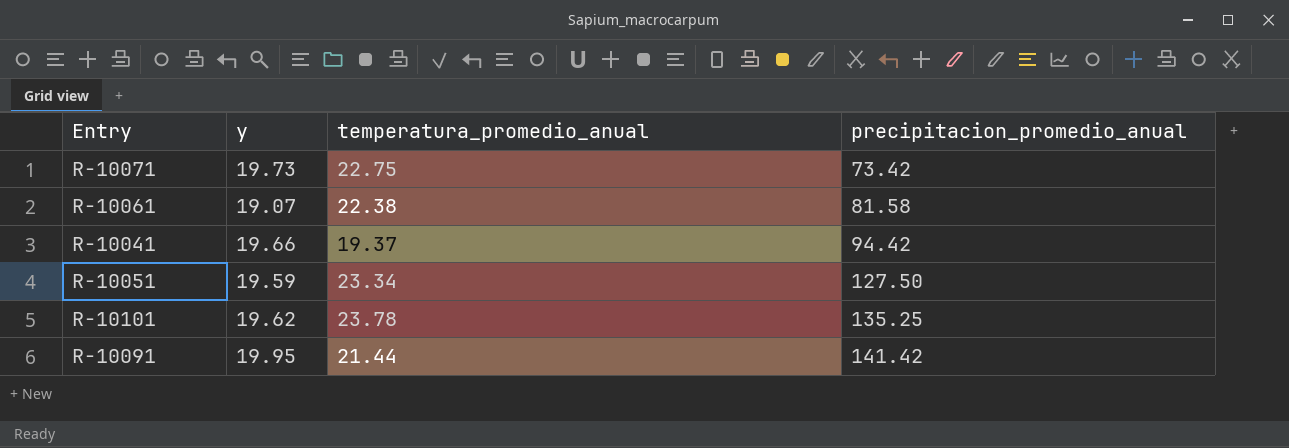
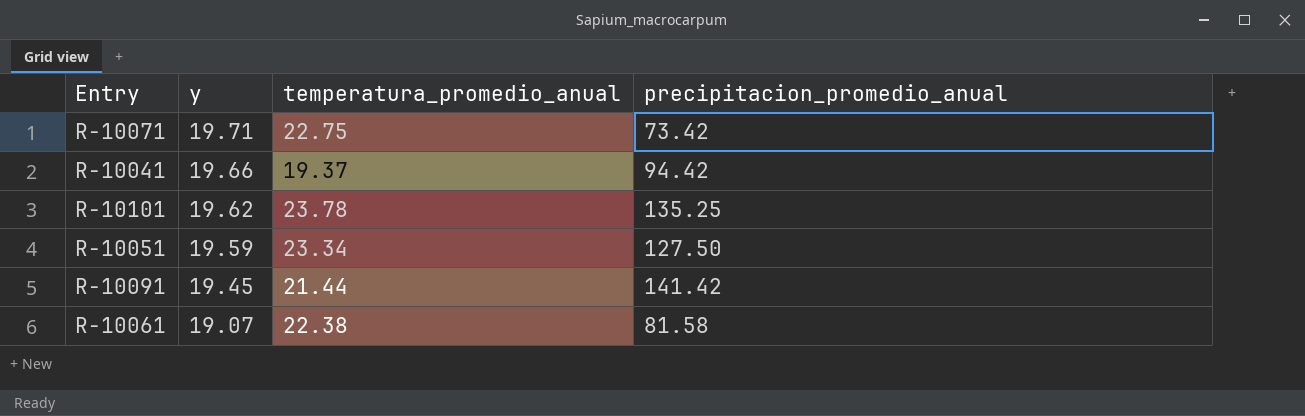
row order: precipitacion_promedio_anual ascending -> y descending
R-10071 | y: 19.73 -> 19.71
R-10091 | y: 19.95 -> 19.45

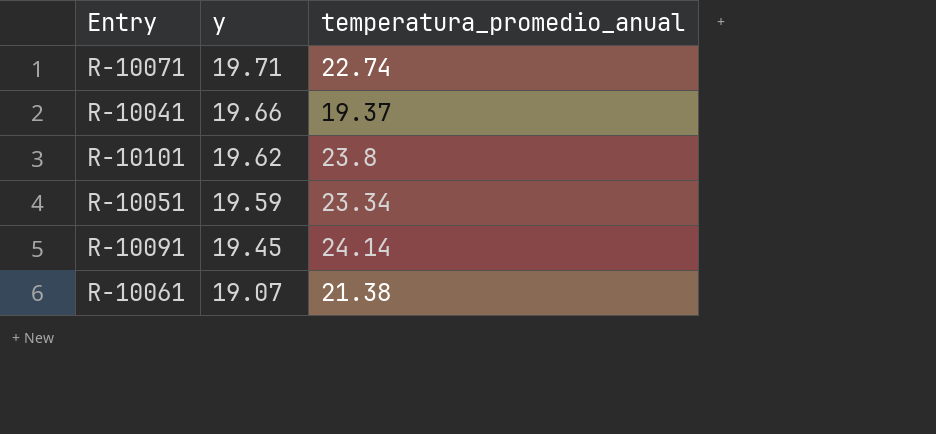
column precipitacion_promedio_anual | position: 4 -> none
R-10071 | temperatura_promedio_anual: 22.75 -> 22.74
R-10101 | temperatura_promedio_anual: 23.78 -> 23.8
R-10091 | temperatura_promedio_anual: 21.44 -> 24.14
R-10061 | temperatura_promedio_anual: 22.38 -> 21.38

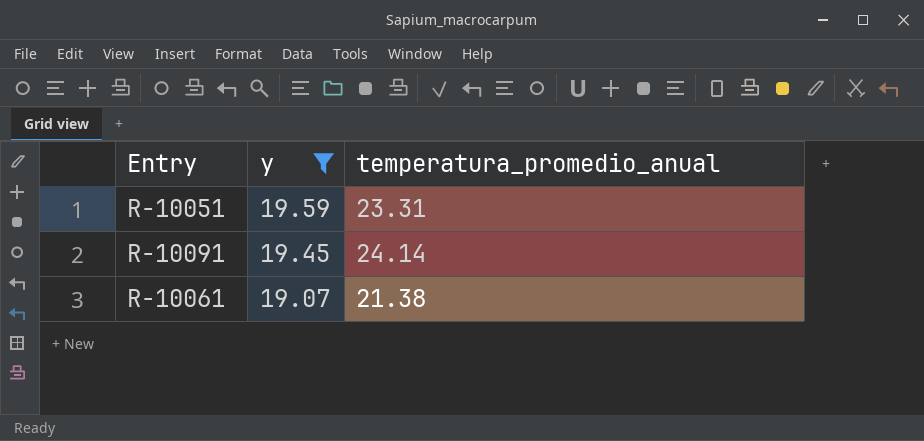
filter: none -> y <= 19.59
R-10051 | temperatura_promedio_anual: 23.34 -> 23.31

